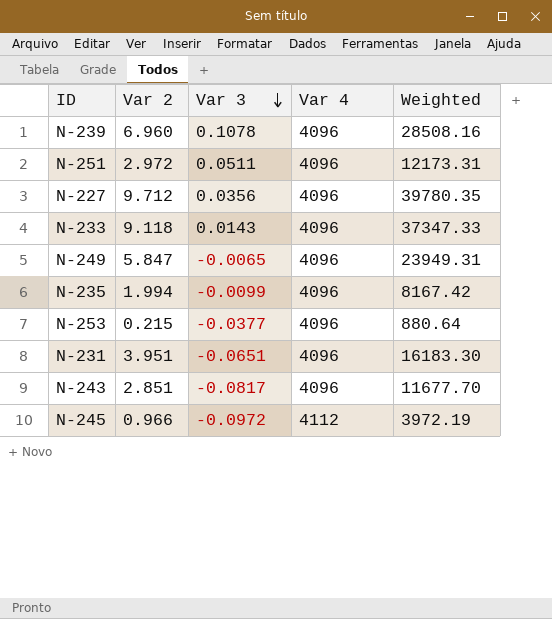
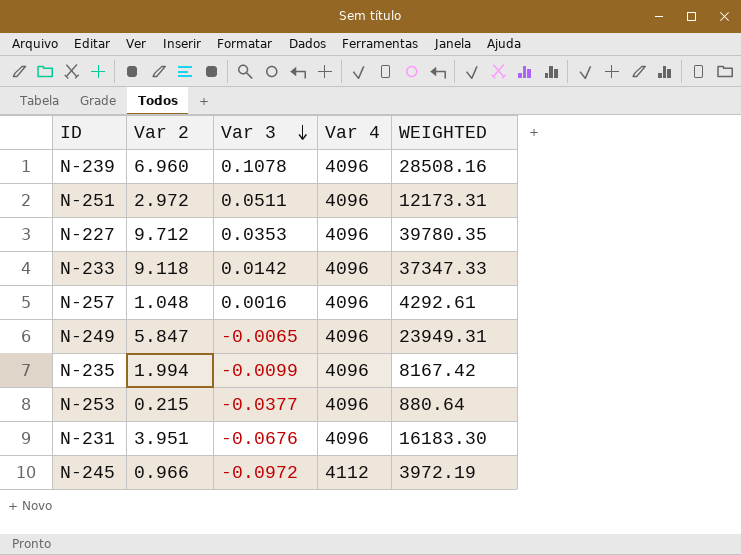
column name: Weighted -> WEIGHTED
row N-243: 2.851 | -0.0817 | 4096 | 11677.70 -> none
N-227 | Var 3: 0.0356 -> 0.0353
N-233 | Var 3: 0.0143 -> 0.0142
row N-257: none -> 1.048 | 0.0016 | 4096 | 4292.61
N-231 | Var 3: -0.0651 -> -0.0676

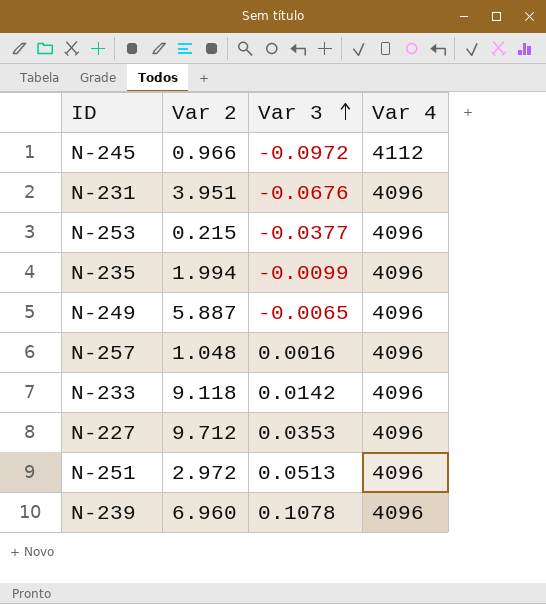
row order: Var 3 descending -> Var 3 ascending
column WEIGHTED | formula: [Var 2] * [Var 4] -> none
N-249 | Var 2: 5.847 -> 5.887
N-251 | Var 3: 0.0511 -> 0.0513

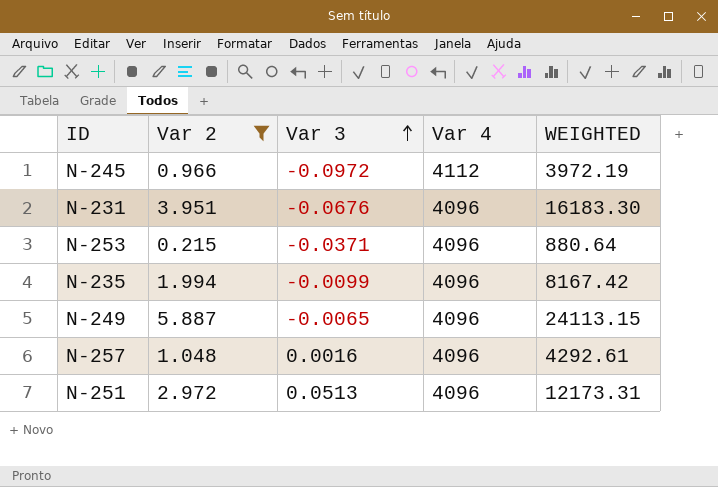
filter: none -> Var 2 <= 5.887
column WEIGHTED | formula: none -> [Var 2] * [Var 4]
N-253 | Var 3: -0.0377 -> -0.0371

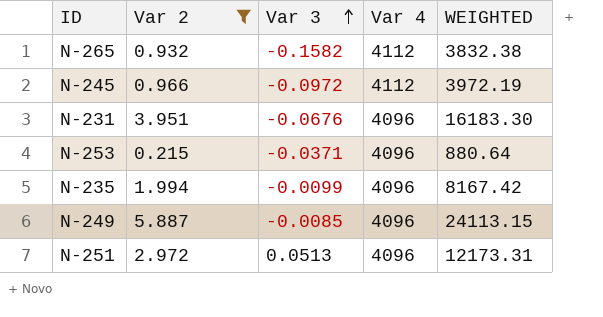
row N-257: 1.048 | 0.0016 | 4096 | 4292.61 -> none
row N-265: none -> 0.932 | -0.1582 | 4112 | 3832.38
N-249 | Var 3: -0.0065 -> -0.0085

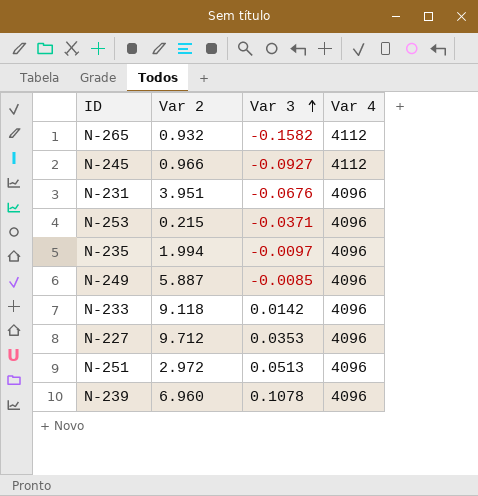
filter: Var 2 <= 5.887 -> none
column WEIGHTED | formula: [Var 2] * [Var 4] -> none
N-245 | Var 3: -0.0972 -> -0.0927
N-235 | Var 3: -0.0099 -> -0.0097

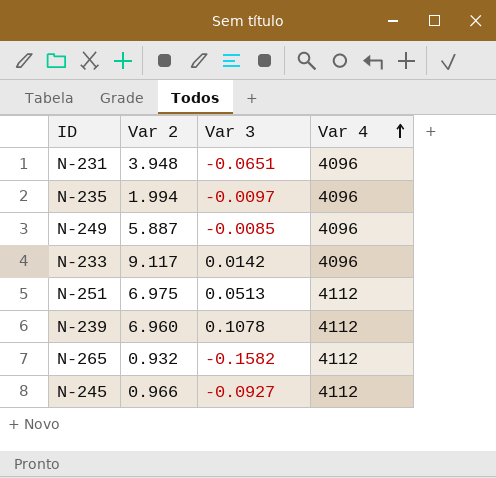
row order: Var 3 ascending -> Var 4 ascending
row N-253: 0.215 | -0.0371 | 4096 -> none
row N-227: 9.712 | 0.0353 | 4096 -> none
N-231 | Var 2: 3.951 -> 3.948
N-231 | Var 3: -0.0676 -> -0.0651
N-233 | Var 2: 9.118 -> 9.117
N-251 | Var 2: 2.972 -> 6.975
N-251 | Var 4: 4096 -> 4112
N-239 | Var 4: 4096 -> 4112

